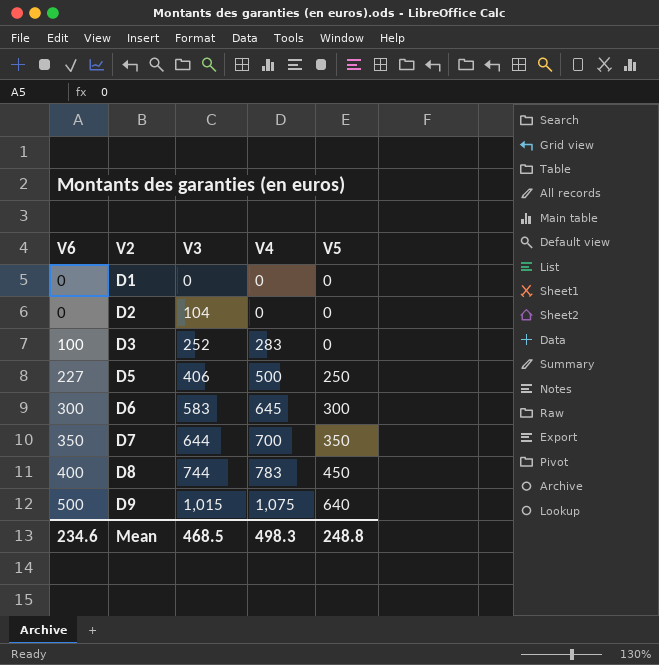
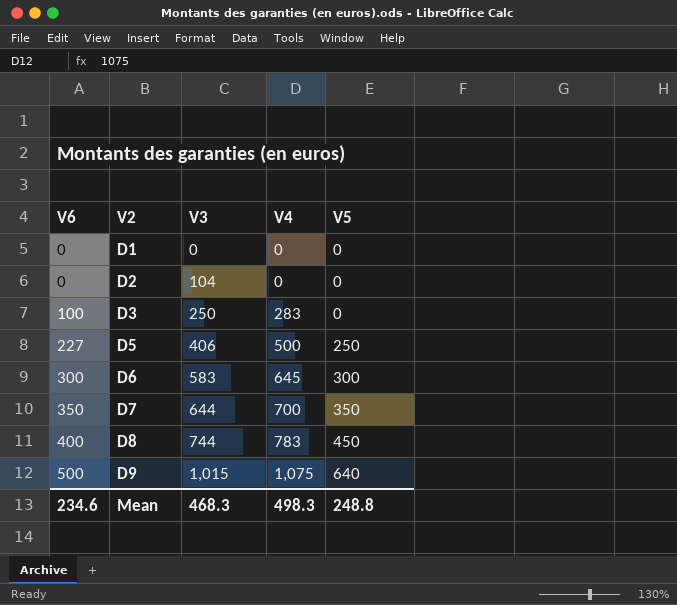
D3 | V3: 252 -> 250
Mean | V3: 468.5 -> 468.3

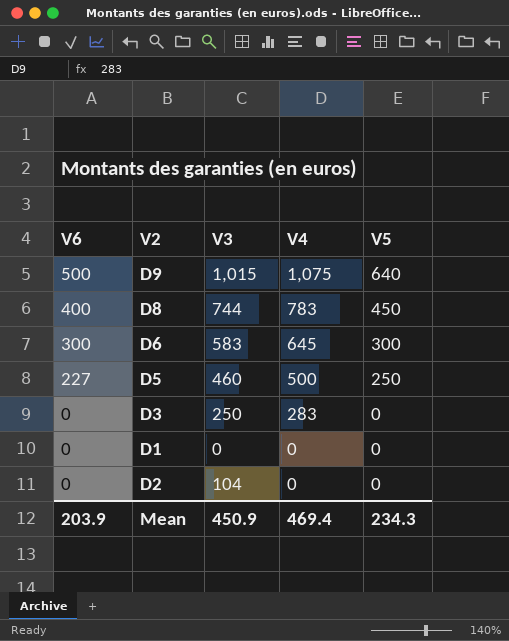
row order: V6 ascending -> V6 descending
row D7: 350 | 644 | 700 | 350 -> none
D5 | V3: 406 -> 460
D3 | V6: 100 -> 0
Mean | V6: 234.6 -> 203.9
Mean | V3: 468.3 -> 450.9
Mean | V4: 498.3 -> 469.4
Mean | V5: 248.8 -> 234.3

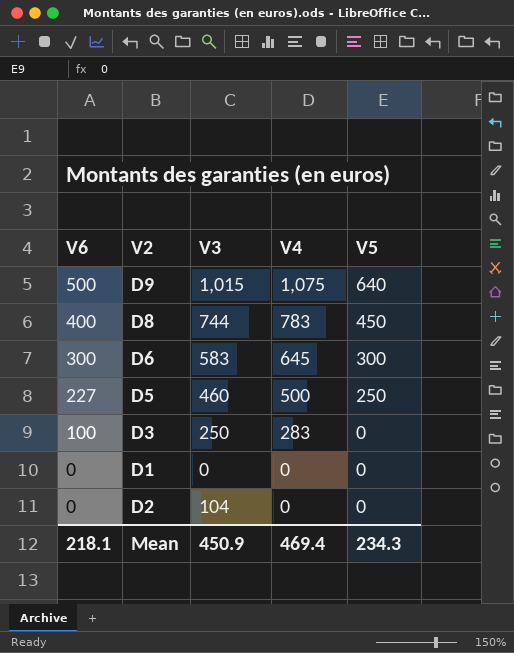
D3 | V6: 0 -> 100
Mean | V6: 203.9 -> 218.1

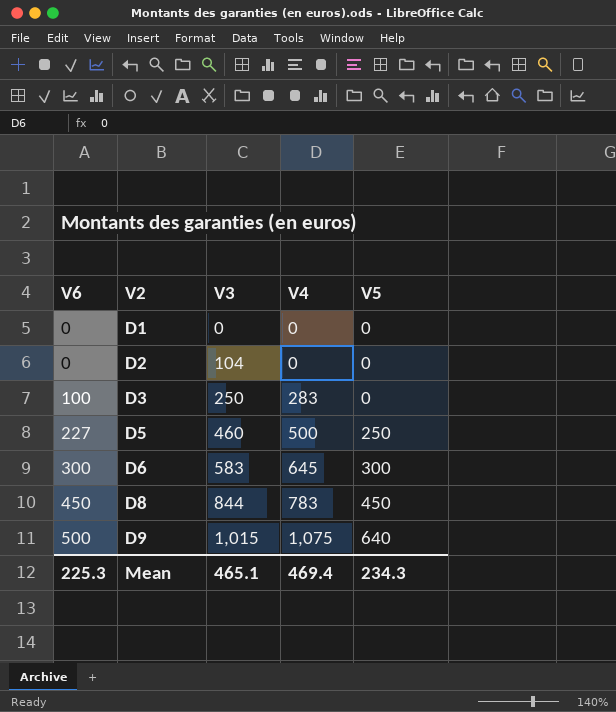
row order: V6 descending -> V6 ascending
D8 | V6: 400 -> 450
D8 | V3: 744 -> 844
Mean | V6: 218.1 -> 225.3
Mean | V3: 450.9 -> 465.1

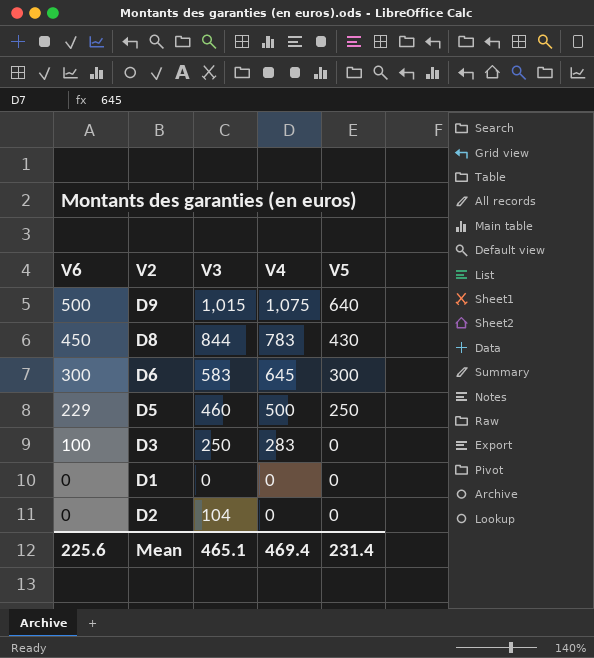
row order: V6 ascending -> V6 descending
D8 | V5: 450 -> 430
D5 | V6: 227 -> 229
Mean | V6: 225.3 -> 225.6
Mean | V5: 234.3 -> 231.4

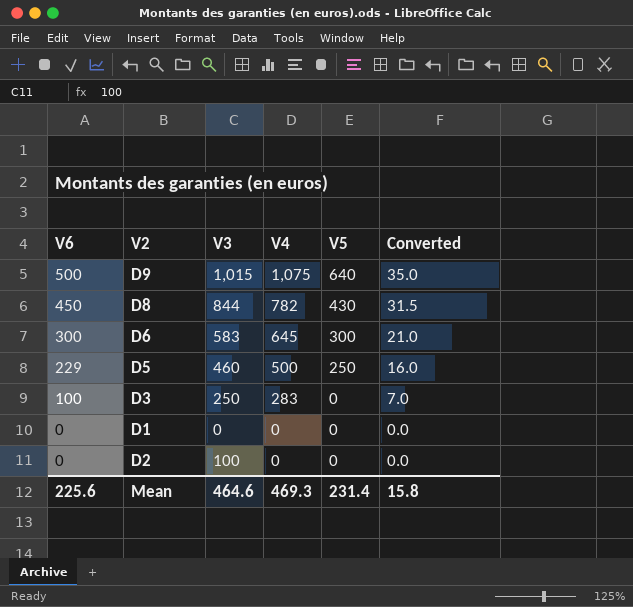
column Converted | formula: none -> [V6] * 0.07
D8 | V4: 783 -> 782
D2 | V3: 104 -> 100
Mean | V3: 465.1 -> 464.6
Mean | V4: 469.4 -> 469.3

